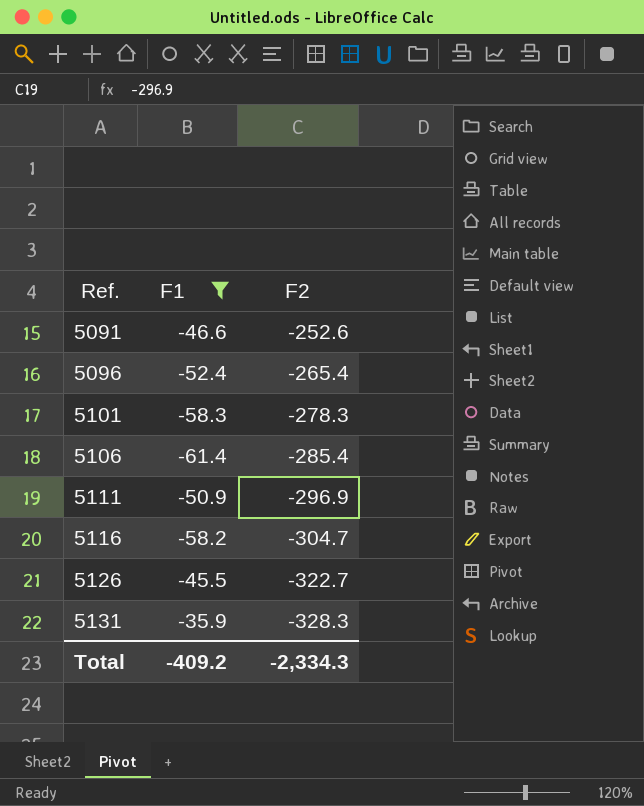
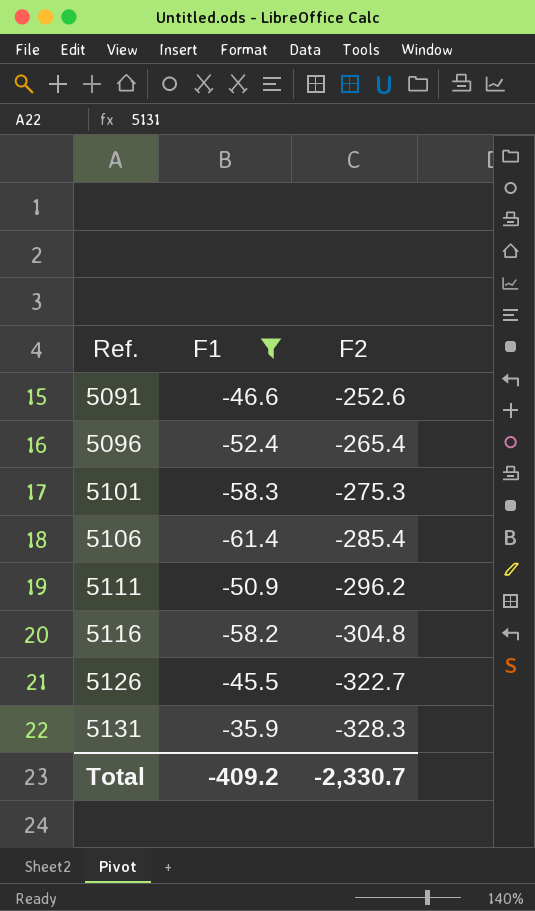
5101 | F2: -278.3 -> -275.3
5111 | F2: -296.9 -> -296.2
5116 | F2: -304.7 -> -304.8
Total | F2: -2,334.3 -> -2,330.7

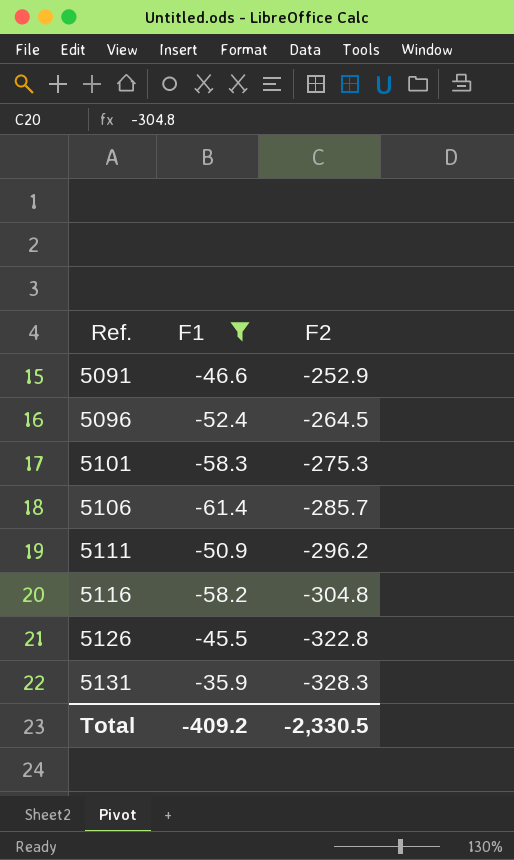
5091 | F2: -252.6 -> -252.9
5096 | F2: -265.4 -> -264.5
5106 | F2: -285.4 -> -285.7
5126 | F2: -322.7 -> -322.8
Total | F2: -2,330.7 -> -2,330.5

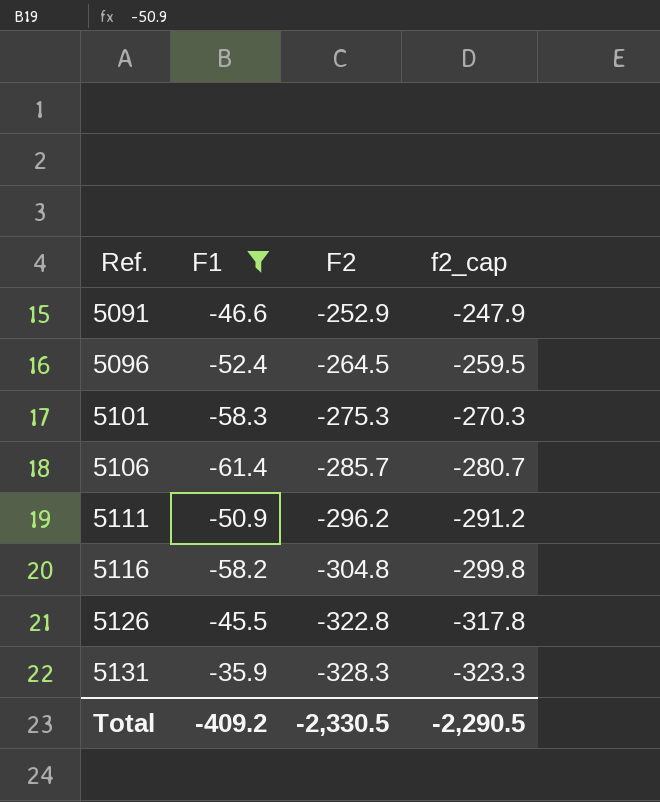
column f2_cap | formula: none -> [F2] + 5

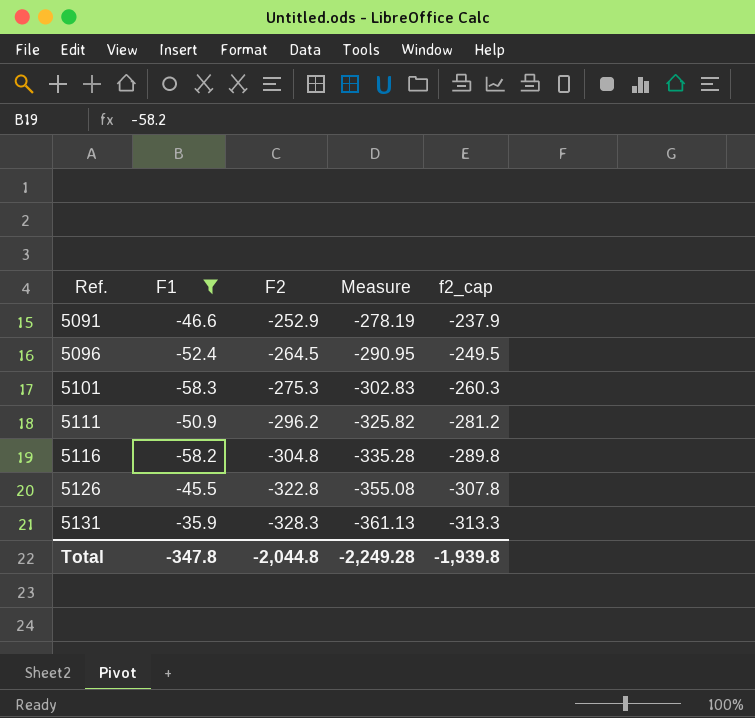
column Measure | formula: none -> [F2] * 1.1
column f2_cap | formula: [F2] + 5 -> [F2] + 15
row 5106: -61.4 | -285.7 | -280.7 -> none
Total | F1: -409.2 -> -347.8
Total | F2: -2,330.5 -> -2,044.8
Total | f2_cap: -2,290.5 -> -1,939.8

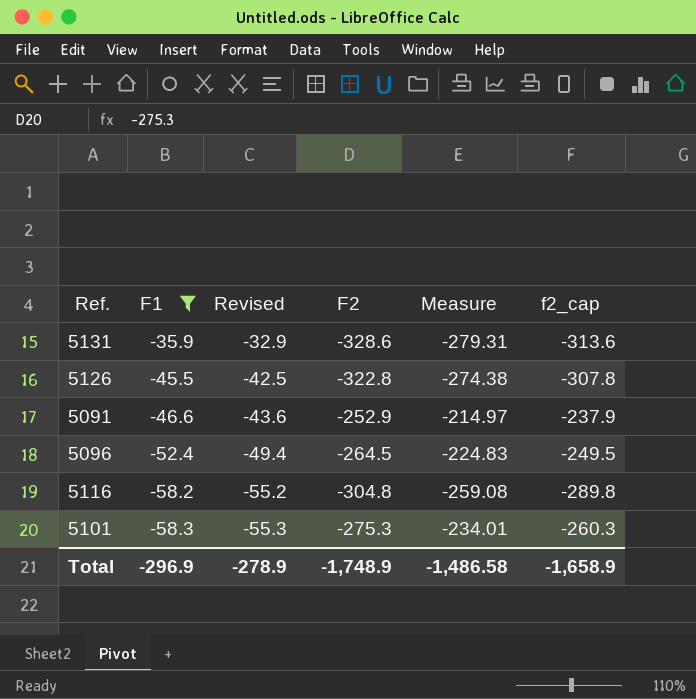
row order: Ref. ascending -> F1 descending
column Revised | formula: none -> [F1] + 3
column Measure | formula: [F2] * 1.1 -> [F2] * 0.85
row 5111: -50.9 | -296.2 | -325.82 | -281.2 -> none
5131 | F2: -328.3 -> -328.6
5131 | f2_cap: -313.3 -> -313.6
Total | F1: -347.8 -> -296.9
Total | F2: -2,044.8 -> -1,748.9
Total | Measure: -2,249.28 -> -1,486.58
Total | f2_cap: -1,939.8 -> -1,658.9

